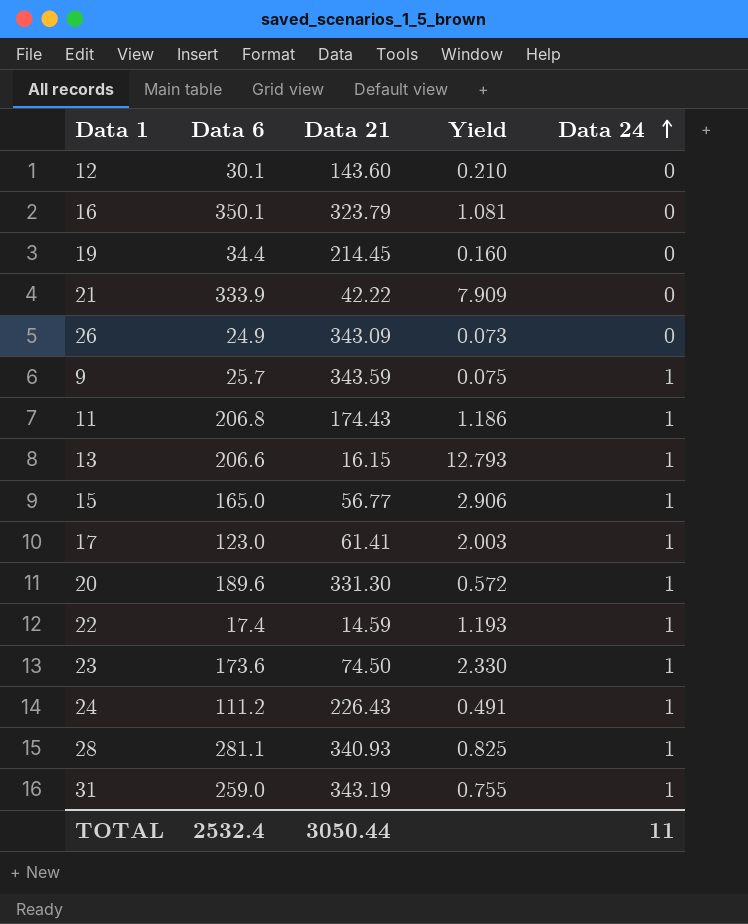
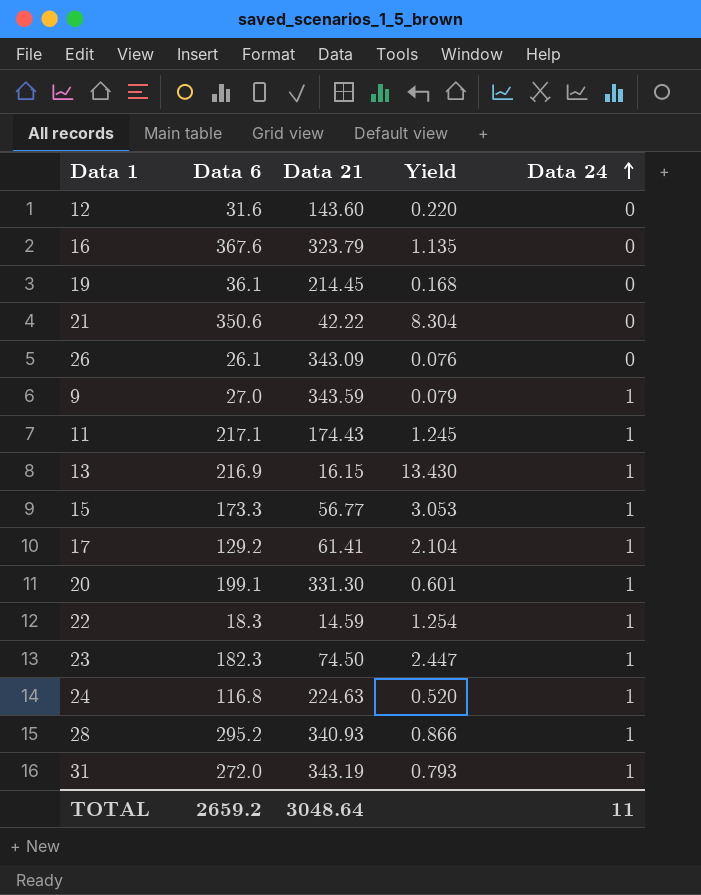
12 | Data 6: 30.1 -> 31.6
12 | Yield: 0.210 -> 0.220
16 | Data 6: 350.1 -> 367.6
16 | Yield: 1.081 -> 1.135
19 | Data 6: 34.4 -> 36.1
19 | Yield: 0.160 -> 0.168
21 | Data 6: 333.9 -> 350.6
21 | Yield: 7.909 -> 8.304
26 | Data 6: 24.9 -> 26.1
26 | Yield: 0.073 -> 0.076
9 | Data 6: 25.7 -> 27.0
9 | Yield: 0.075 -> 0.079
11 | Data 6: 206.8 -> 217.1
11 | Yield: 1.186 -> 1.245
13 | Data 6: 206.6 -> 216.9
13 | Yield: 12.793 -> 13.430
15 | Data 6: 165.0 -> 173.3
15 | Yield: 2.906 -> 3.053
17 | Data 6: 123.0 -> 129.2
17 | Yield: 2.003 -> 2.104
20 | Data 6: 189.6 -> 199.1
20 | Yield: 0.572 -> 0.601
22 | Data 6: 17.4 -> 18.3
22 | Yield: 1.193 -> 1.254
23 | Data 6: 173.6 -> 182.3
23 | Yield: 2.330 -> 2.447
24 | Data 6: 111.2 -> 116.8
24 | Data 21: 226.43 -> 224.63
24 | Yield: 0.491 -> 0.520
28 | Data 6: 281.1 -> 295.2
28 | Yield: 0.825 -> 0.866
31 | Data 6: 259.0 -> 272.0
31 | Yield: 0.755 -> 0.793
TOTAL | Data 6: 2532.4 -> 2659.2
TOTAL | Data 21: 3050.44 -> 3048.64

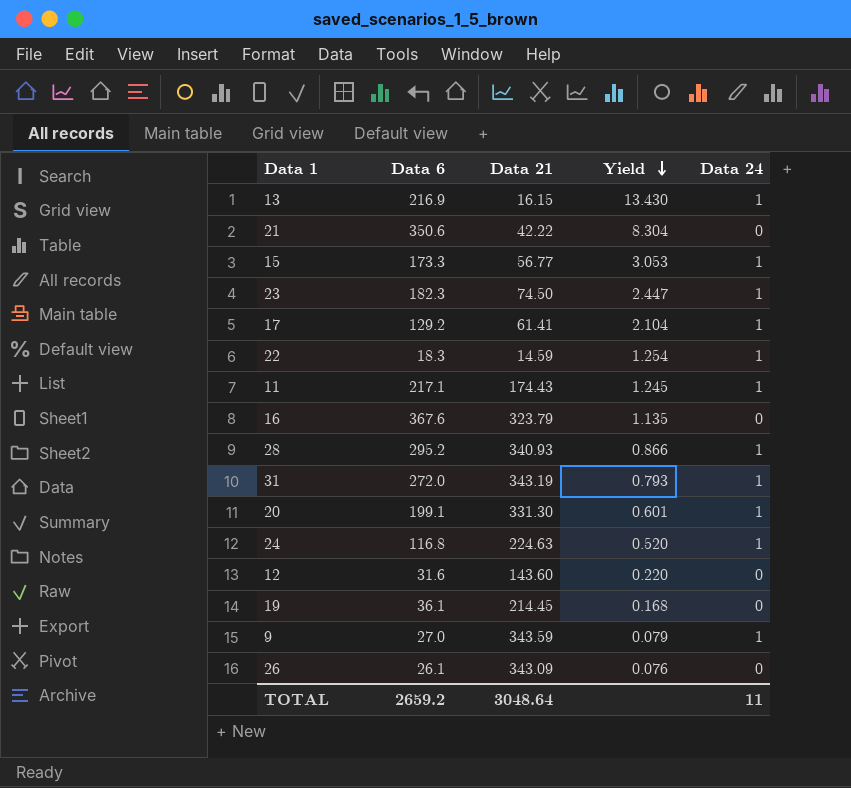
row order: Data 24 ascending -> Yield descending

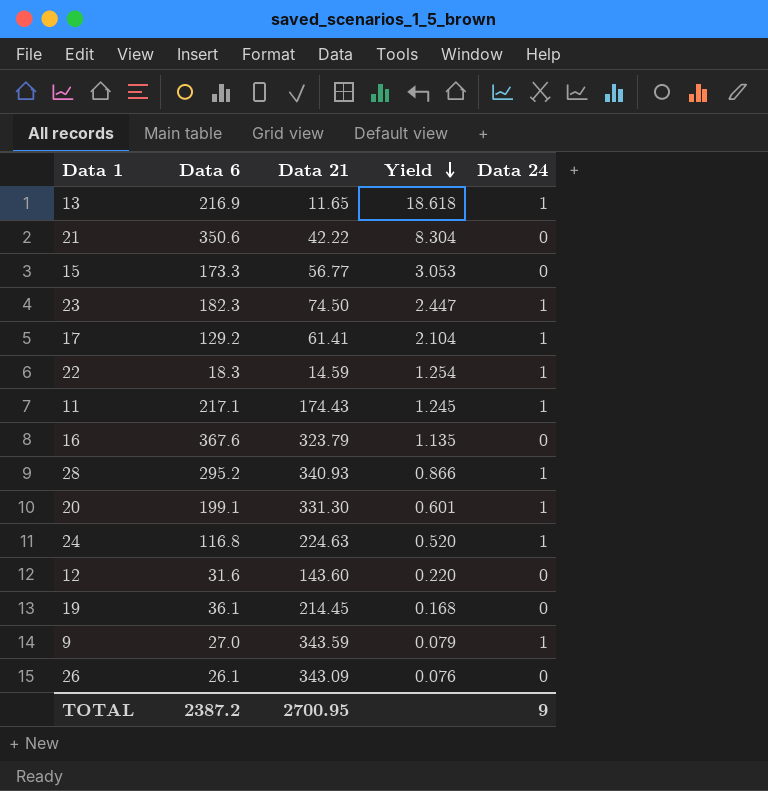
row 31: 272.0 | 343.19 | 0.793 | 1 -> none
13 | Data 21: 16.15 -> 11.65
13 | Yield: 13.430 -> 18.618
15 | Data 24: 1 -> 0
TOTAL | Data 6: 2659.2 -> 2387.2
TOTAL | Data 21: 3048.64 -> 2700.95
TOTAL | Data 24: 11 -> 9

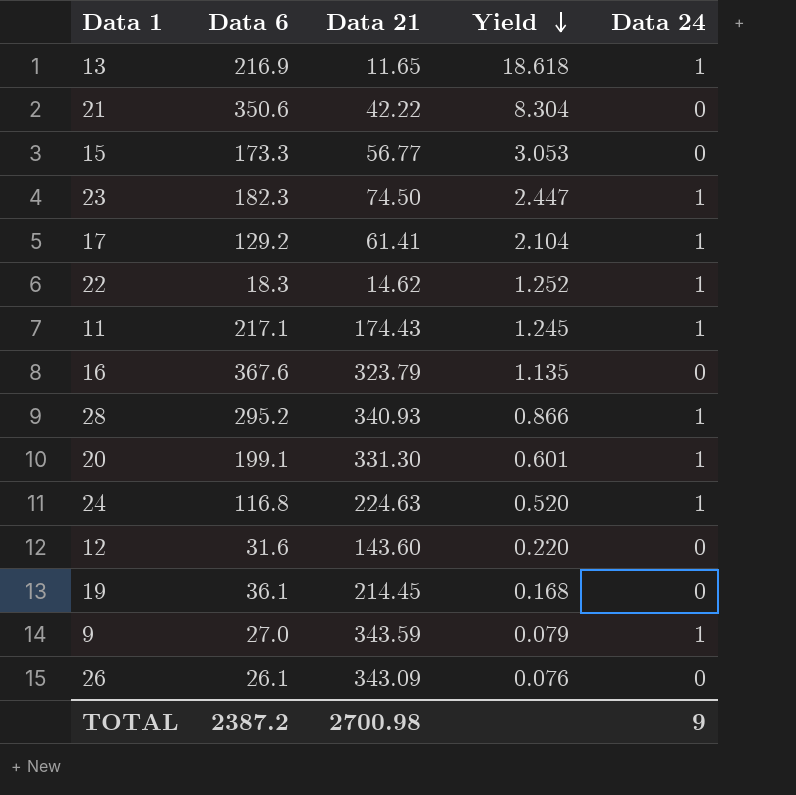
22 | Data 21: 14.59 -> 14.62
22 | Yield: 1.254 -> 1.252
TOTAL | Data 21: 2700.95 -> 2700.98

